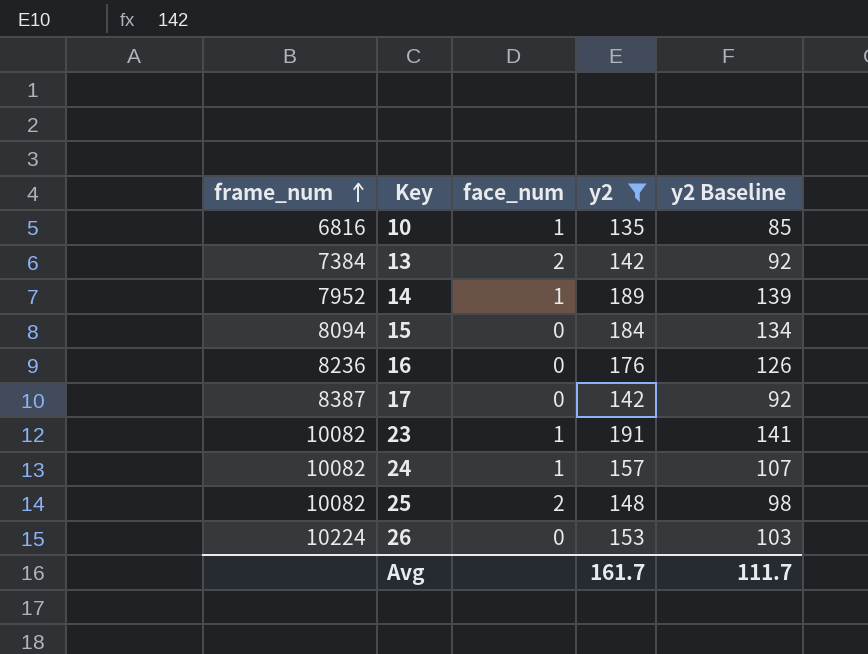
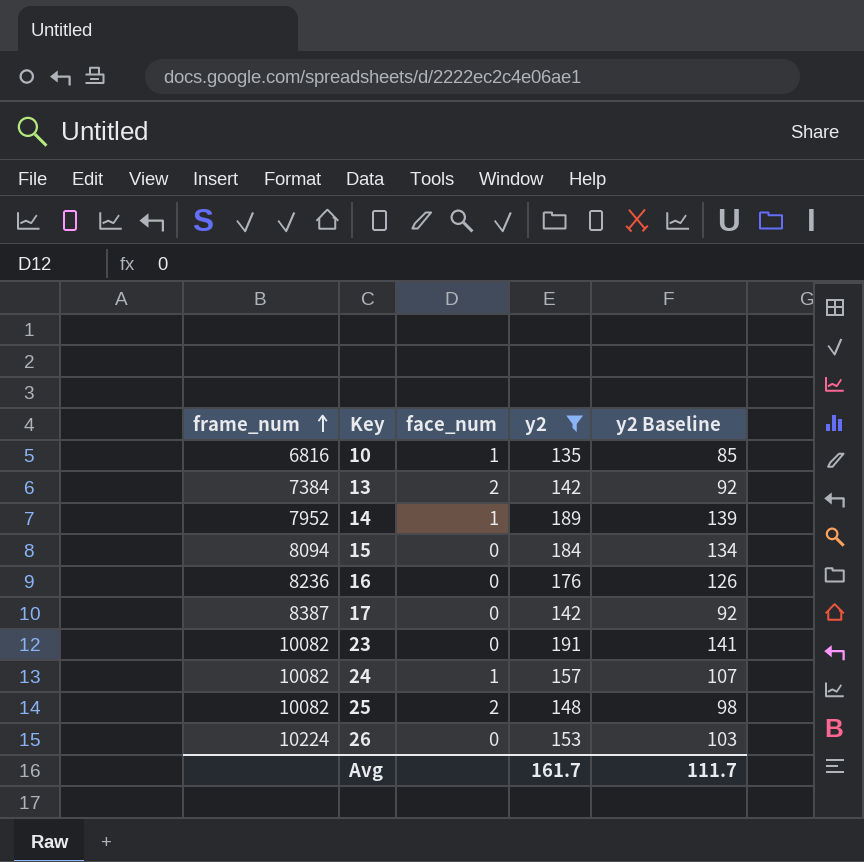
23 | face_num: 1 -> 0

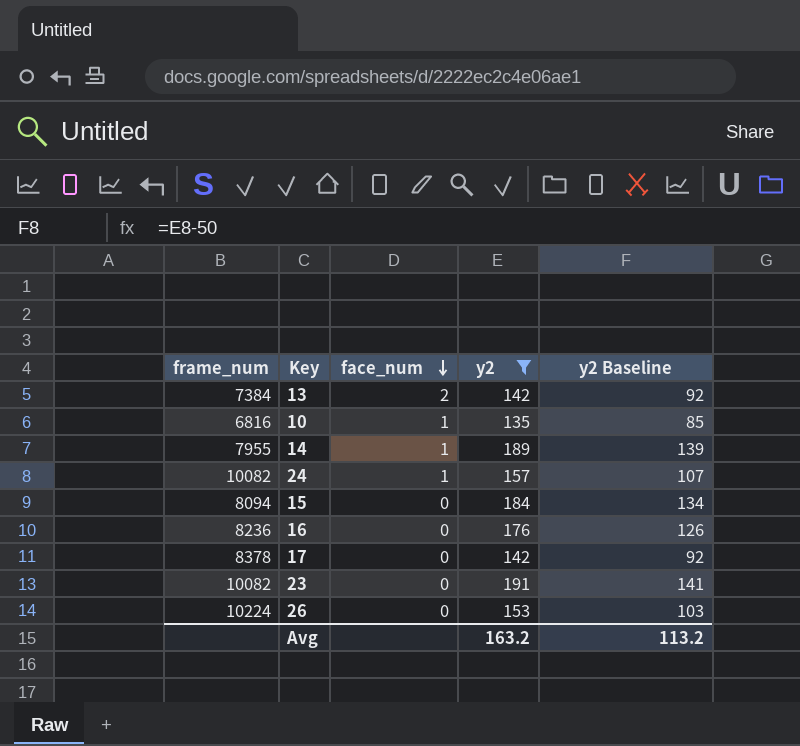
row order: frame_num ascending -> face_num descending
row 25: 10082 | 2 | 148 | 98 -> none
14 | frame_num: 7952 -> 7955
17 | frame_num: 8387 -> 8378
Avg | y2: 161.7 -> 163.2
Avg | y2 Baseline: 111.7 -> 113.2

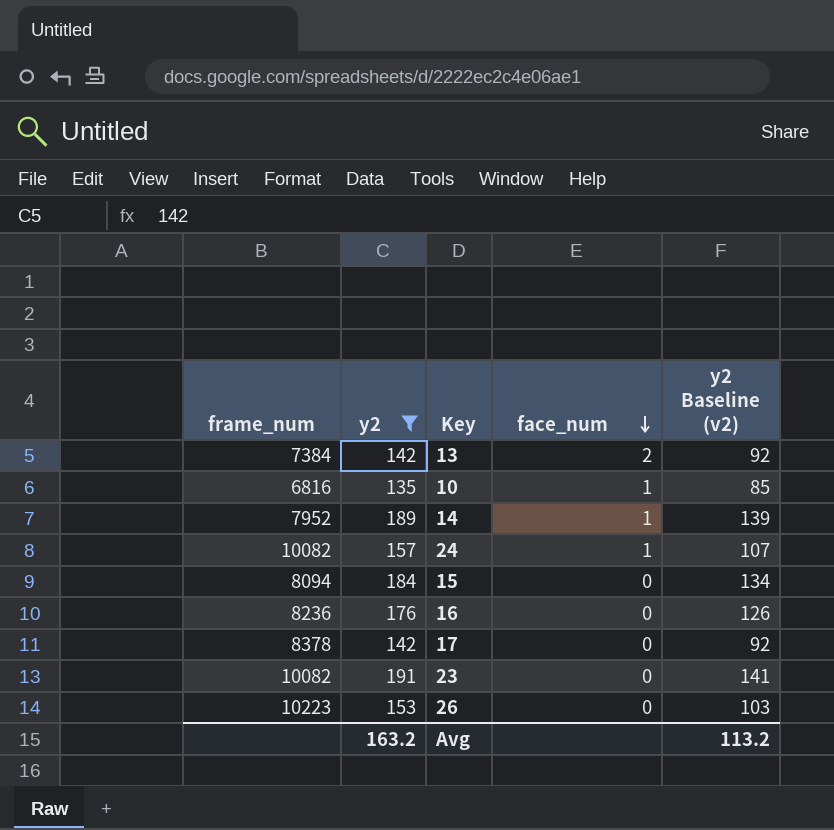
column y2 | position: 4 -> 2
column name: y2 Baseline -> y2 Baseline (v2)
14 | frame_num: 7955 -> 7952
26 | frame_num: 10224 -> 10223

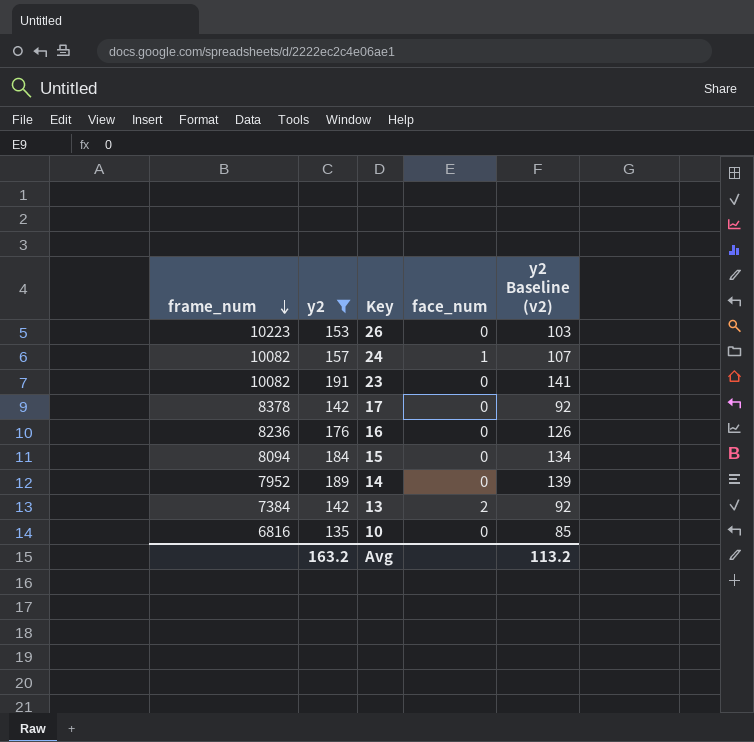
row order: face_num descending -> frame_num descending
14 | face_num: 1 -> 0
10 | face_num: 1 -> 0

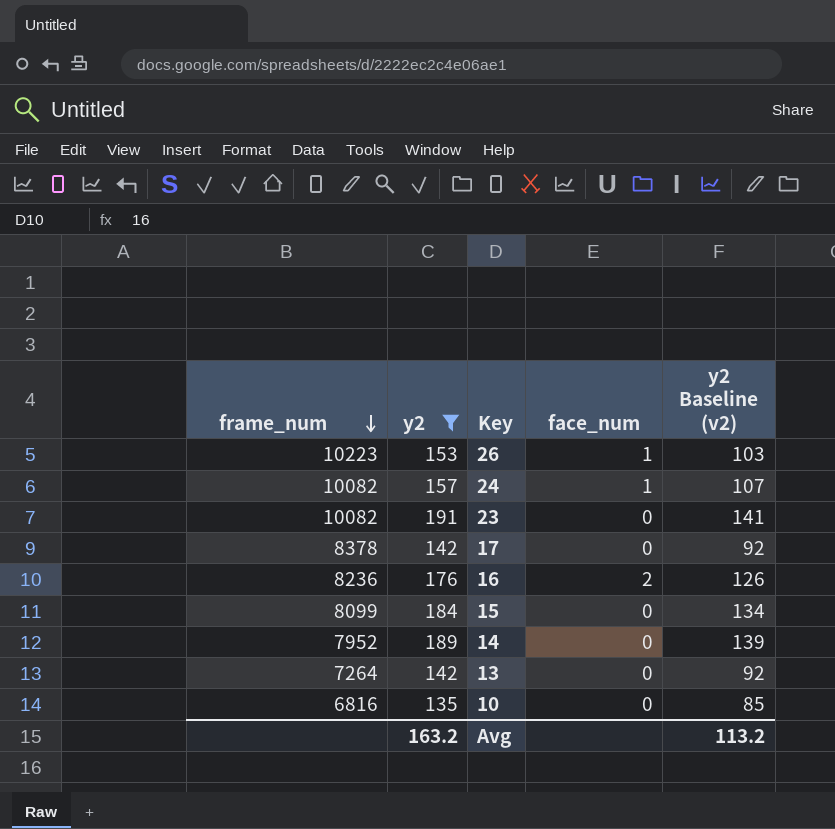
26 | face_num: 0 -> 1
16 | face_num: 0 -> 2
15 | frame_num: 8094 -> 8099
13 | frame_num: 7384 -> 7264
13 | face_num: 2 -> 0

